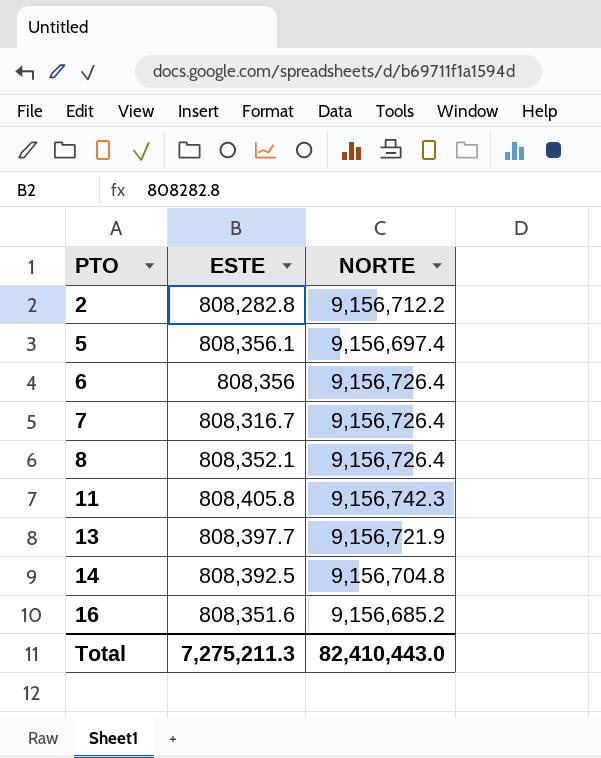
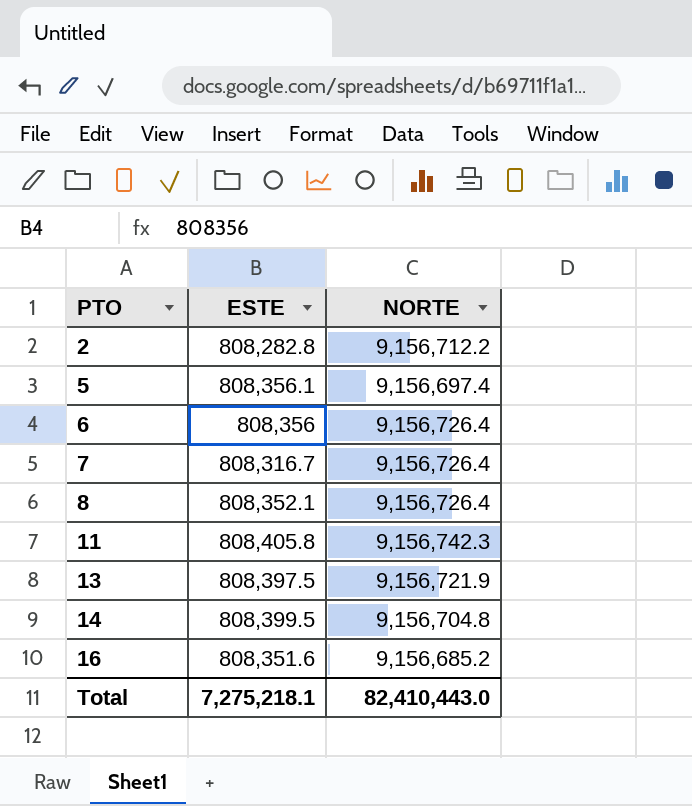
13 | ESTE: 808,397.7 -> 808,397.5
14 | ESTE: 808,392.5 -> 808,399.5
Total | ESTE: 7,275,211.3 -> 7,275,218.1

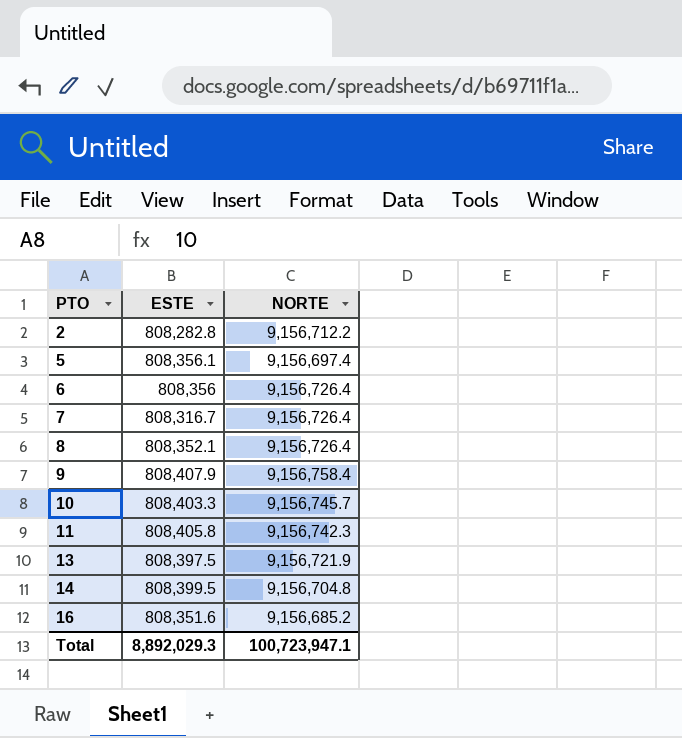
row 9: none -> 808,407.9 | 9,156,758.4
row 10: none -> 808,403.3 | 9,156,745.7
Total | ESTE: 7,275,218.1 -> 8,892,029.3
Total | NORTE: 82,410,443.0 -> 100,723,947.1

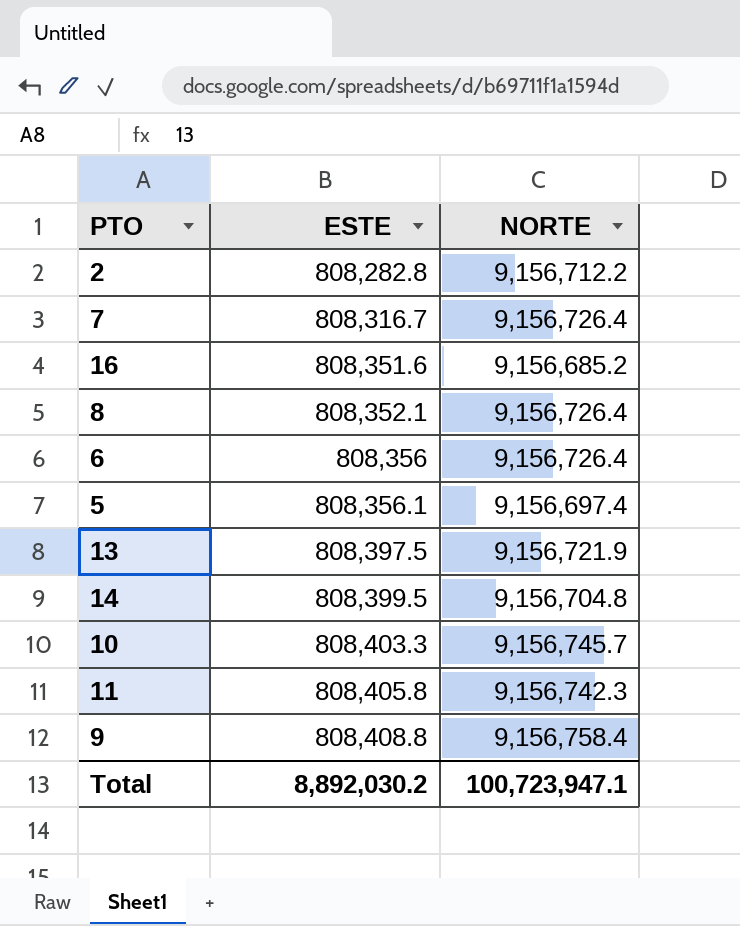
row order: PTO ascending -> ESTE ascending
9 | ESTE: 808,407.9 -> 808,408.8
Total | ESTE: 8,892,029.3 -> 8,892,030.2

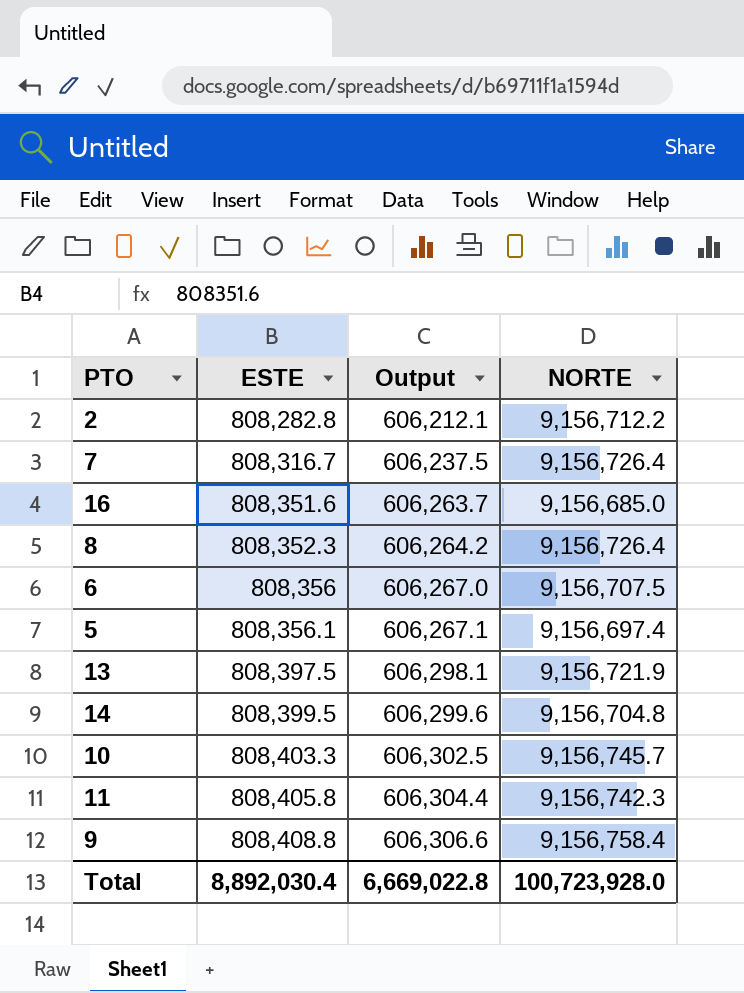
column Output | formula: none -> [ESTE] * 0.75
16 | NORTE: 9,156,685.2 -> 9,156,685.0
8 | ESTE: 808,352.1 -> 808,352.3
6 | NORTE: 9,156,726.4 -> 9,156,707.5
Total | ESTE: 8,892,030.2 -> 8,892,030.4
Total | NORTE: 100,723,947.1 -> 100,723,928.0

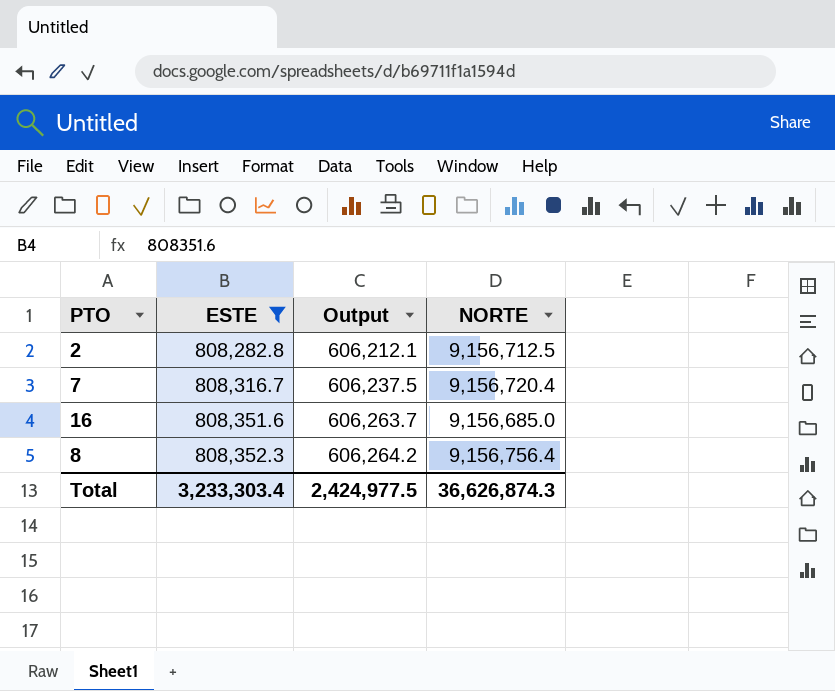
filter: none -> ESTE <= 808,352.3
2 | NORTE: 9,156,712.2 -> 9,156,712.5
7 | NORTE: 9,156,726.4 -> 9,156,720.4
8 | NORTE: 9,156,726.4 -> 9,156,756.4
Total | ESTE: 8,892,030.4 -> 3,233,303.4
Total | Output: 6,669,022.8 -> 2,424,977.5
Total | NORTE: 100,723,928.0 -> 36,626,874.3

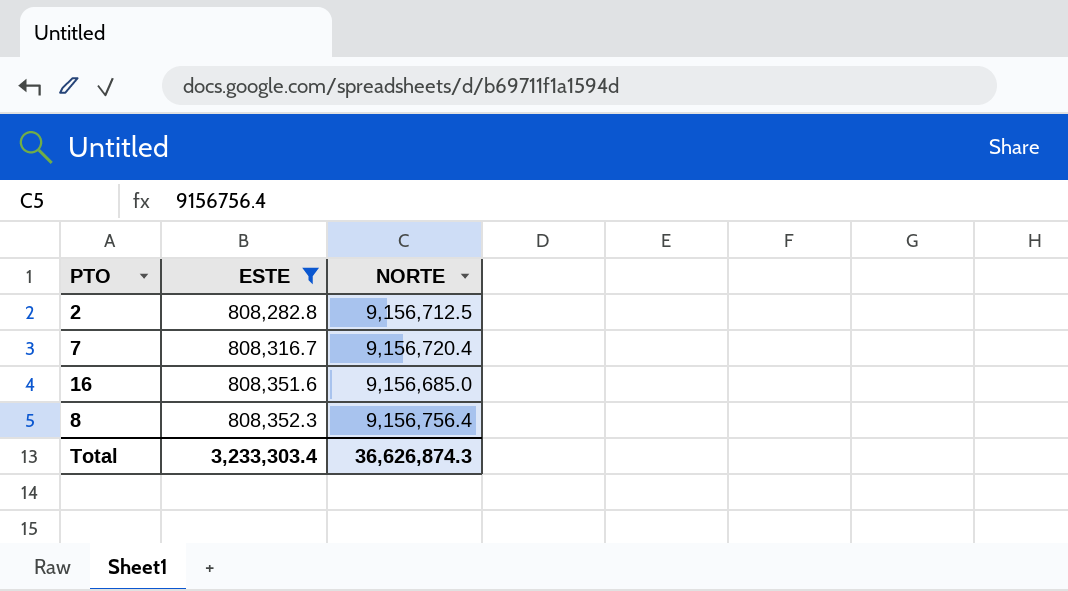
column Output | formula: [ESTE] * 0.75 -> none

